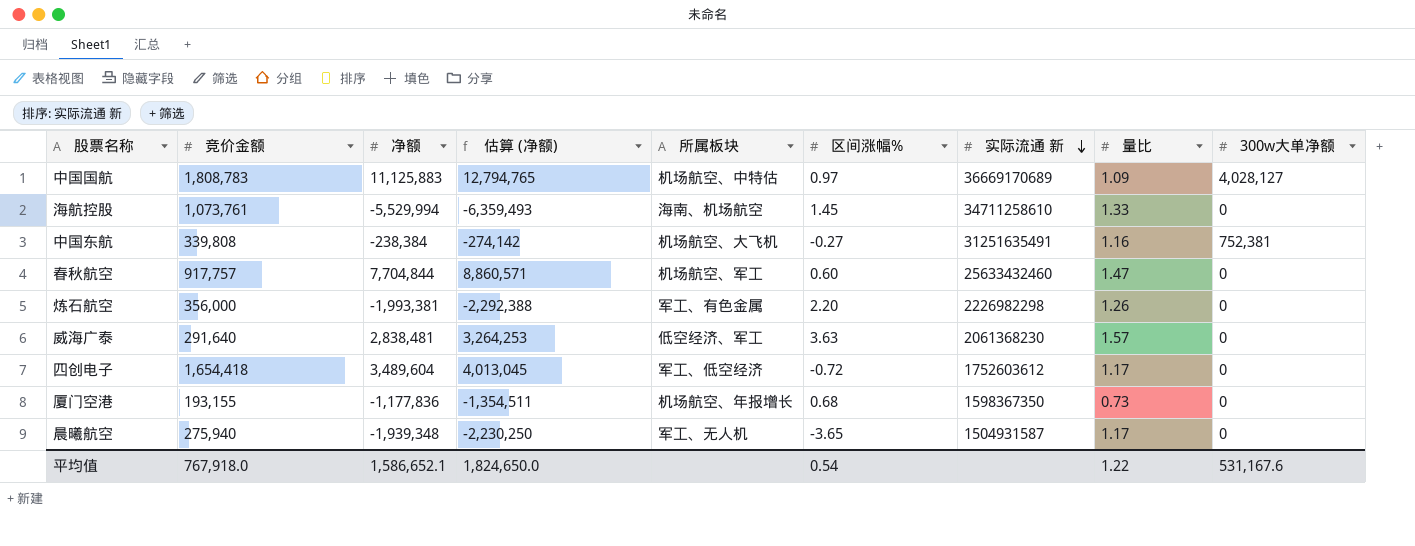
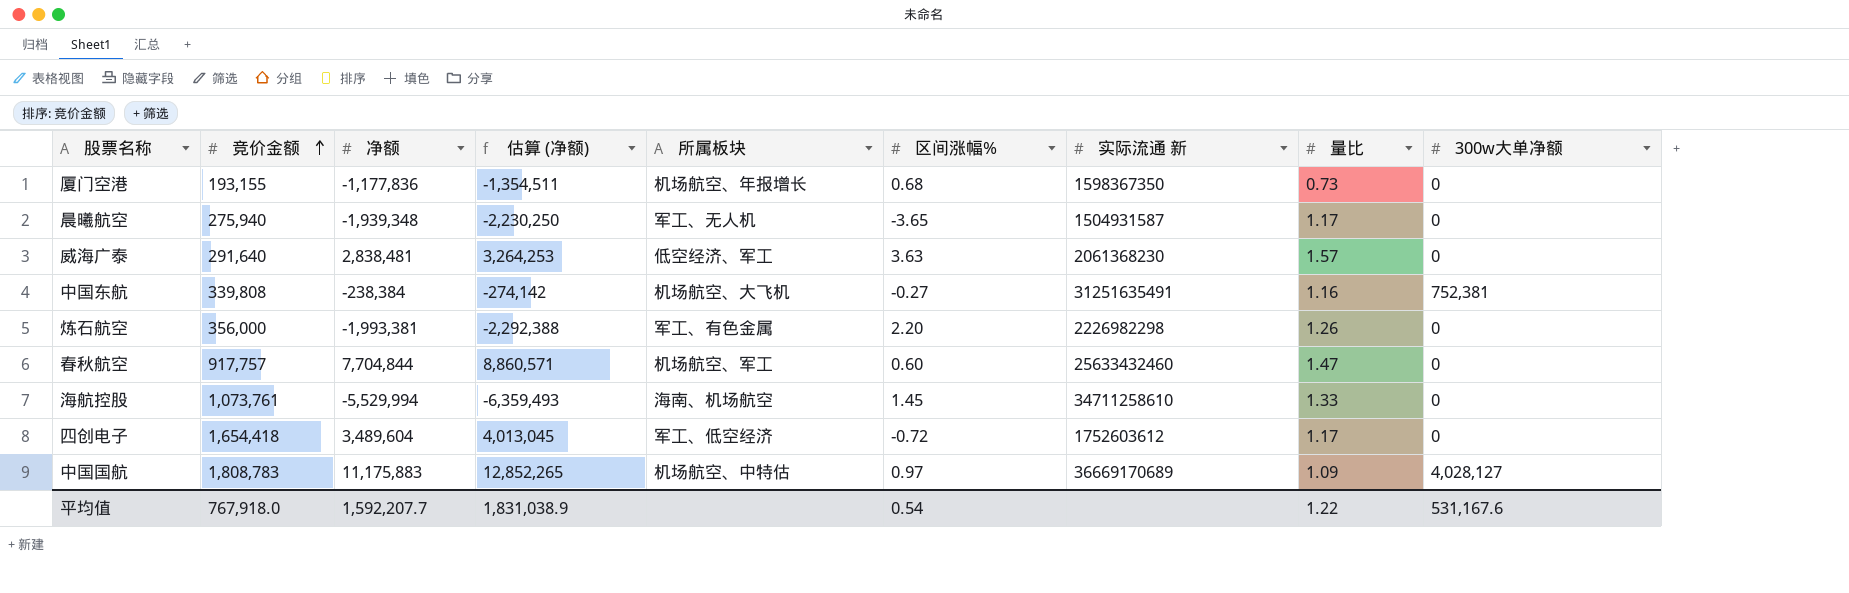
row order: 实际流通 新 descending -> 竞价金额 ascending
中国国航 | 净额: 11,125,883 -> 11,175,883
中国国航 | 估算 (净额): 12,794,765 -> 12,852,265
平均值 | 净额: 1,586,652.1 -> 1,592,207.7
平均值 | 估算 (净额): 1,824,650.0 -> 1,831,038.9

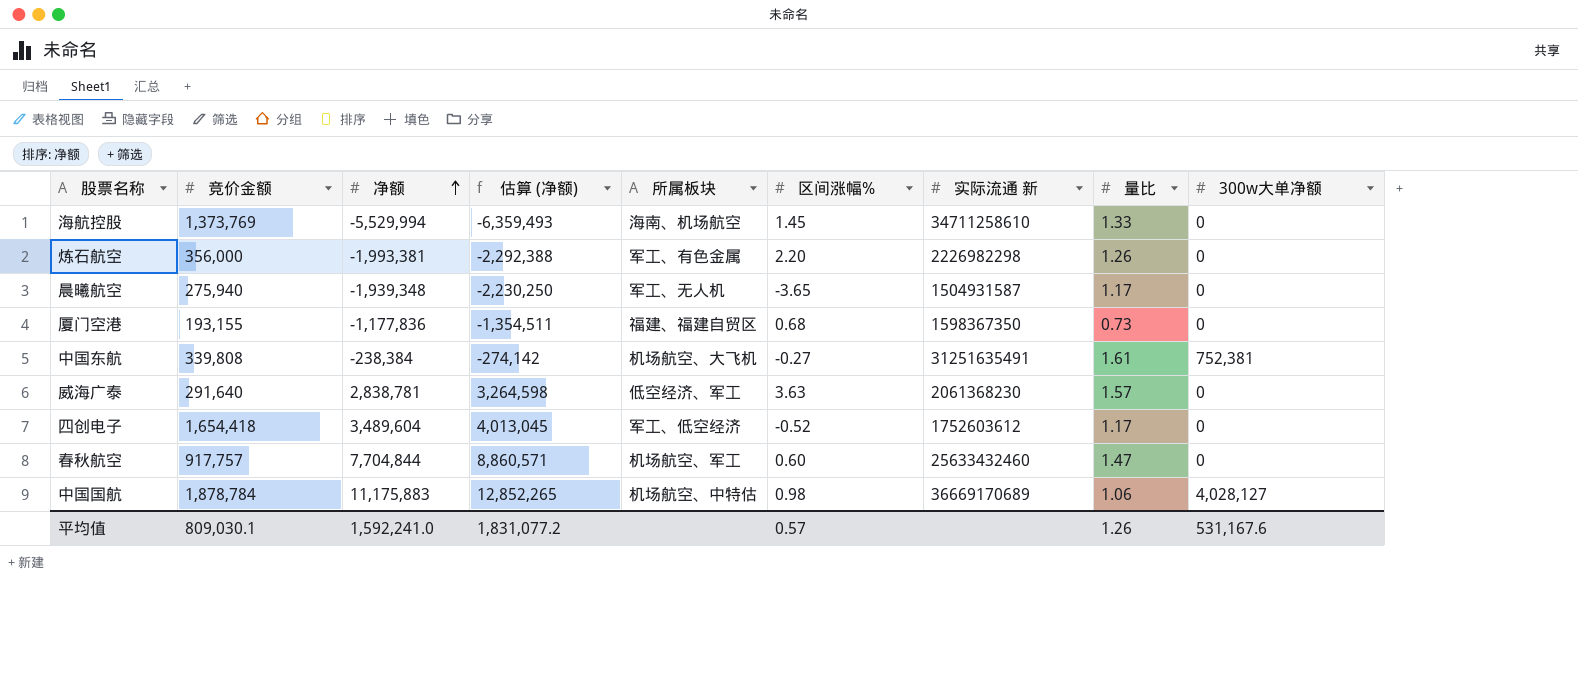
row order: 竞价金额 ascending -> 净额 ascending
海航控股 | 竞价金额: 1,073,761 -> 1,373,769
厦门空港 | 所属板块: 机场航空、年报增长 -> 福建、福建自贸区
中国东航 | 量比: 1.16 -> 1.61
威海广泰 | 净额: 2,838,481 -> 2,838,781
威海广泰 | 估算 (净额): 3,264,253 -> 3,264,598
四创电子 | 区间涨幅%: -0.72 -> -0.52
中国国航 | 竞价金额: 1,808,783 -> 1,878,784
中国国航 | 区间涨幅%: 0.97 -> 0.98
中国国航 | 量比: 1.09 -> 1.06
平均值 | 竞价金额: 767,918.0 -> 809,030.1
平均值 | 净额: 1,592,207.7 -> 1,592,241.0
平均值 | 估算 (净额): 1,831,038.9 -> 1,831,077.2
平均值 | 区间涨幅%: 0.54 -> 0.57
平均值 | 量比: 1.22 -> 1.26

